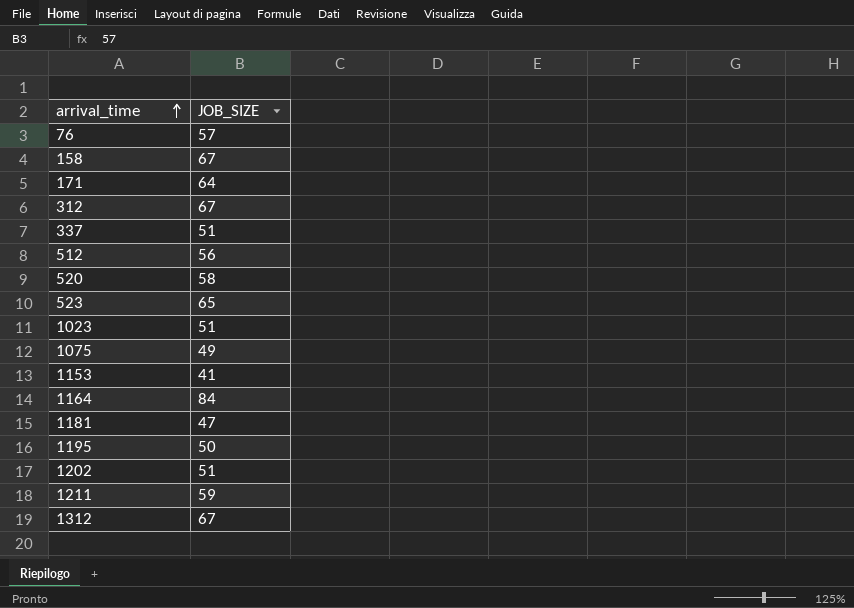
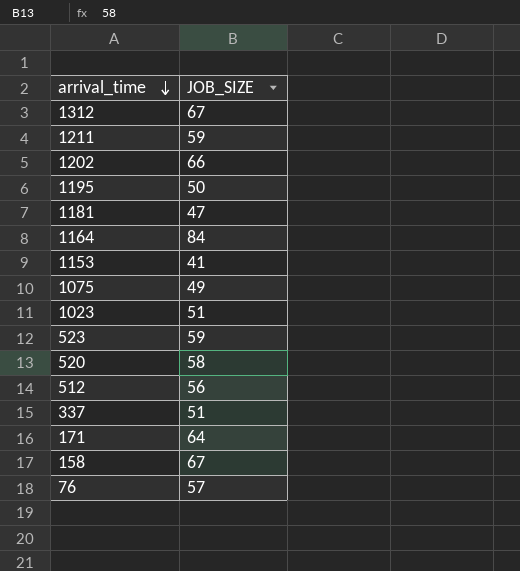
row order: arrival_time ascending -> arrival_time descending
row 312: 67 -> none
1202 | JOB_SIZE: 51 -> 66
523 | JOB_SIZE: 65 -> 59

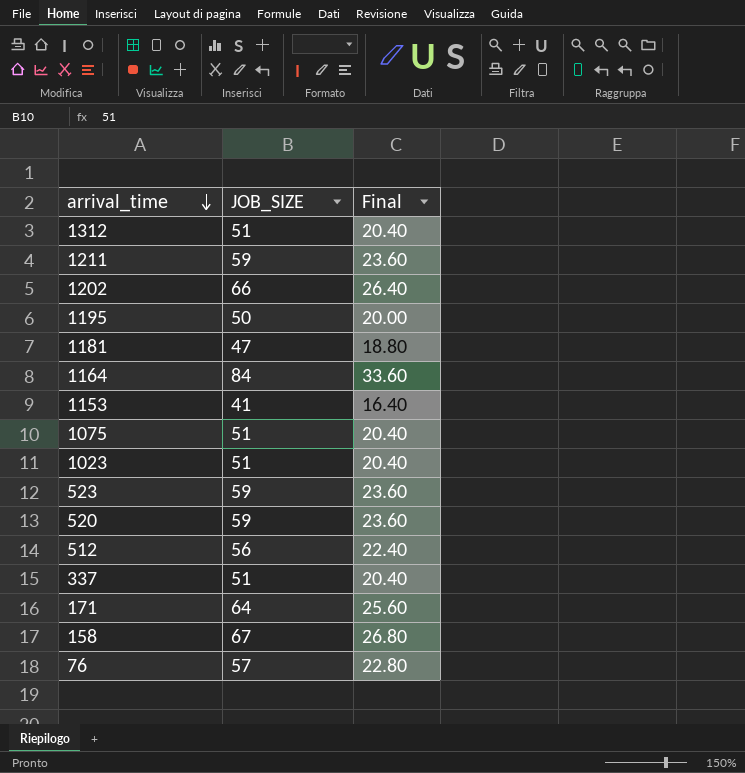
column Final | formula: none -> [JOB_SIZE] * 0.4
1312 | JOB_SIZE: 67 -> 51
1075 | JOB_SIZE: 49 -> 51
520 | JOB_SIZE: 58 -> 59

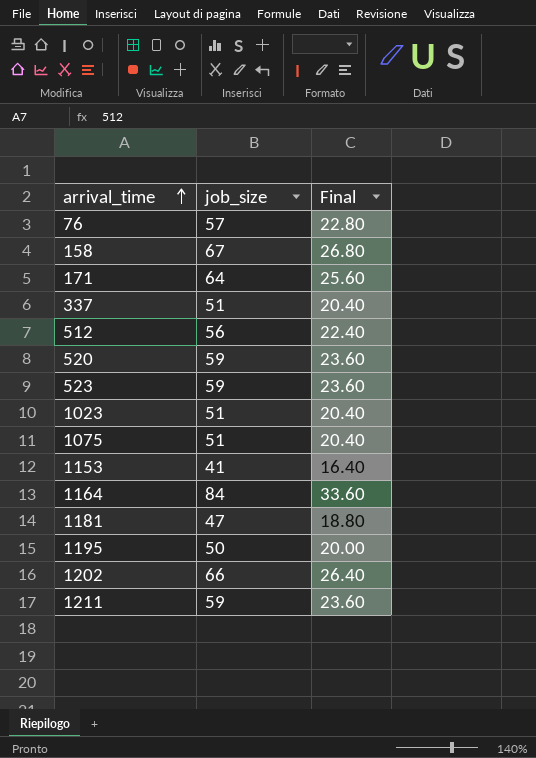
row order: arrival_time descending -> arrival_time ascending
column name: JOB_SIZE -> job_size
row 1312: 51 | 20.40 -> none

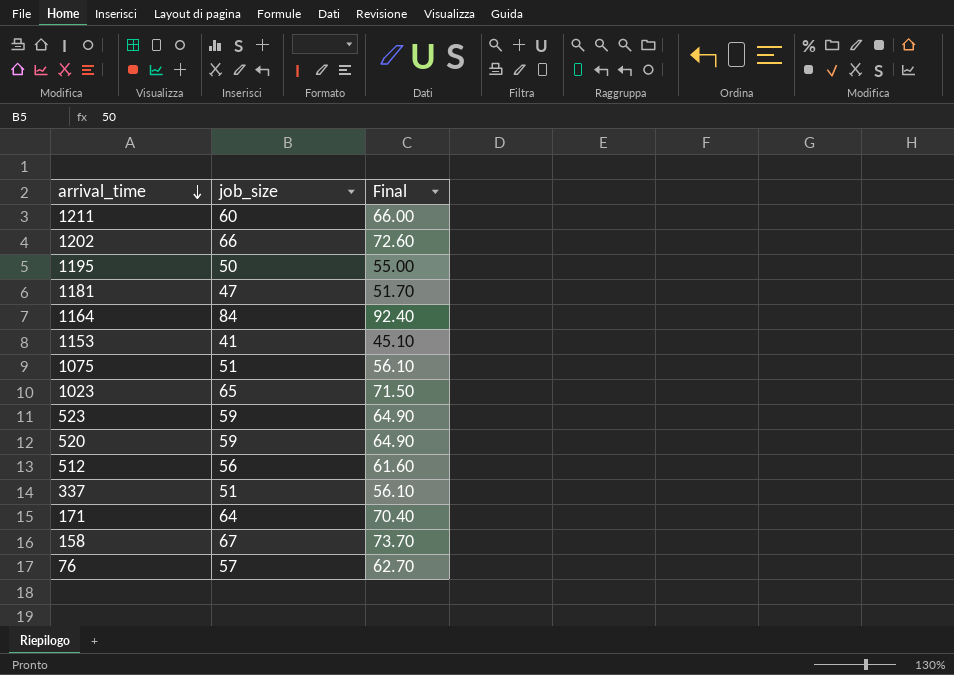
row order: arrival_time ascending -> arrival_time descending
column Final | formula: [job_size] * 0.4 -> [job_size] * 1.1
1211 | job_size: 59 -> 60
1023 | job_size: 51 -> 65

